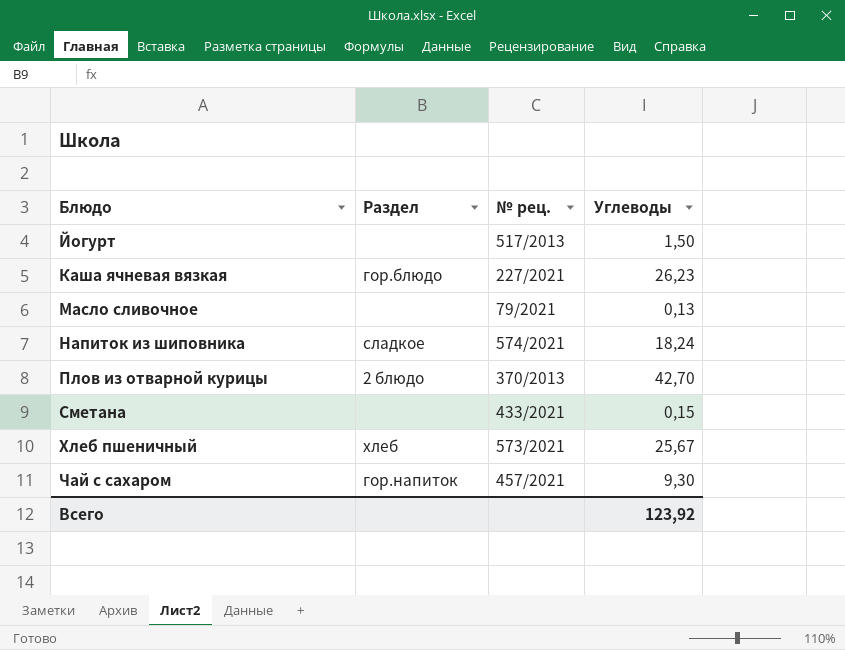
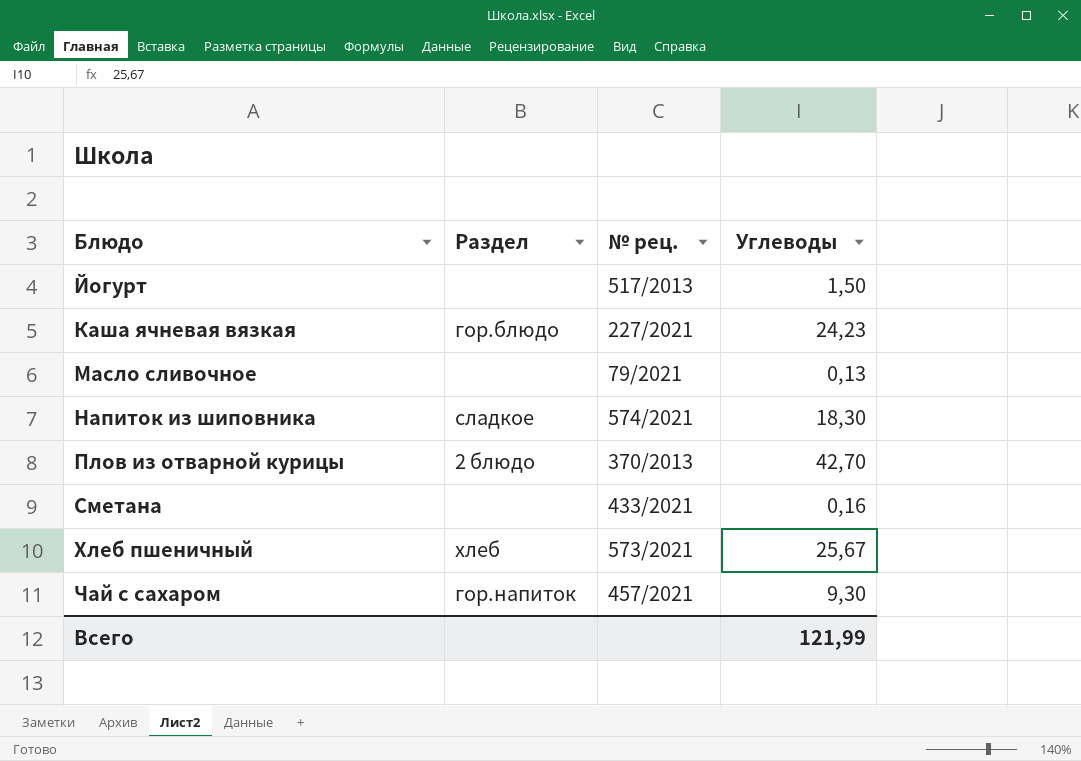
Каша ячневая вязкая | Углеводы: 26,23 -> 24,23
Напиток из шиповника | Углеводы: 18,24 -> 18,30
Сметана | Углеводы: 0,15 -> 0,16
Всего | Углеводы: 123,92 -> 121,99

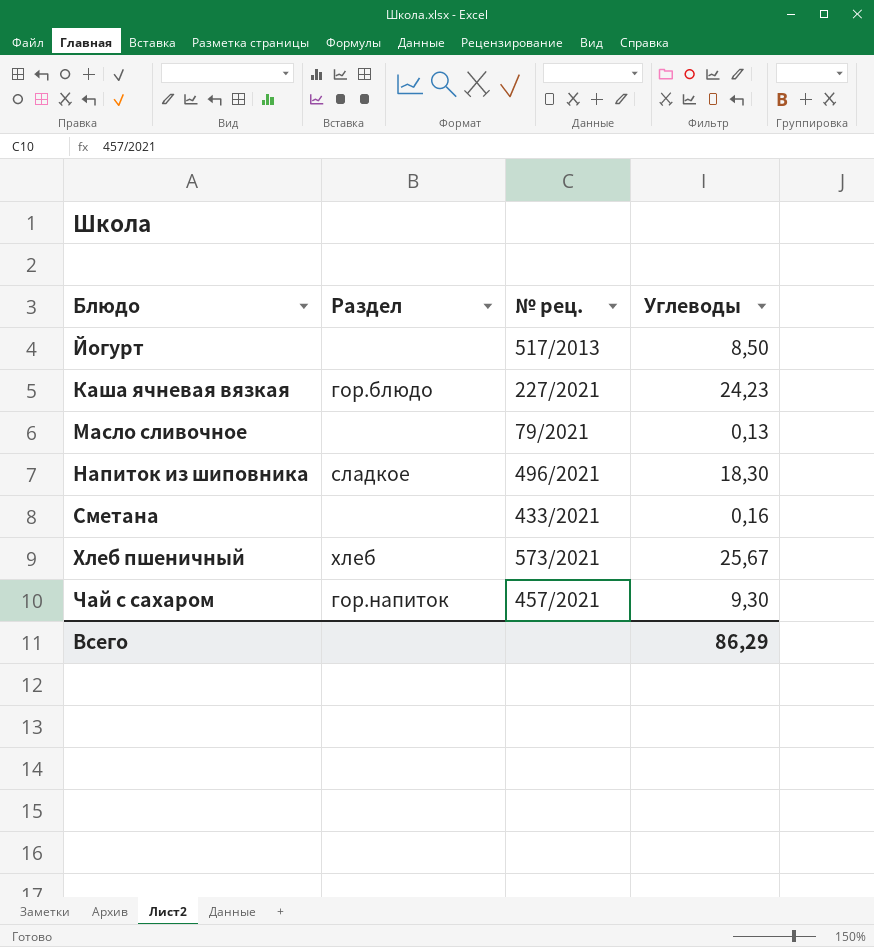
row Плов из отварной курицы: 2 блюдо | 370/2013 | 42,70 -> none
Йогурт | Углеводы: 1,50 -> 8,50
Напиток из шиповника | № рец.: 574/2021 -> 496/2021
Всего | Углеводы: 121,99 -> 86,29

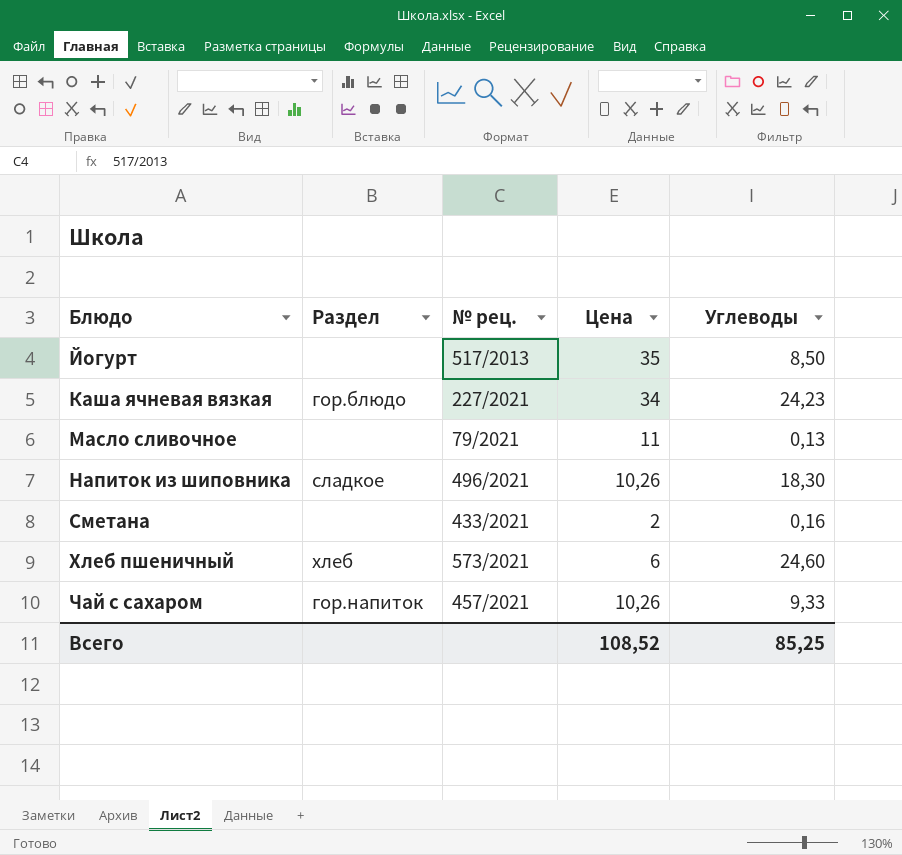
column Цена | position: none -> 4
Хлеб пшеничный | Углеводы: 25,67 -> 24,60
Чай с сахаром | Углеводы: 9,30 -> 9,33
Всего | Углеводы: 86,29 -> 85,25

